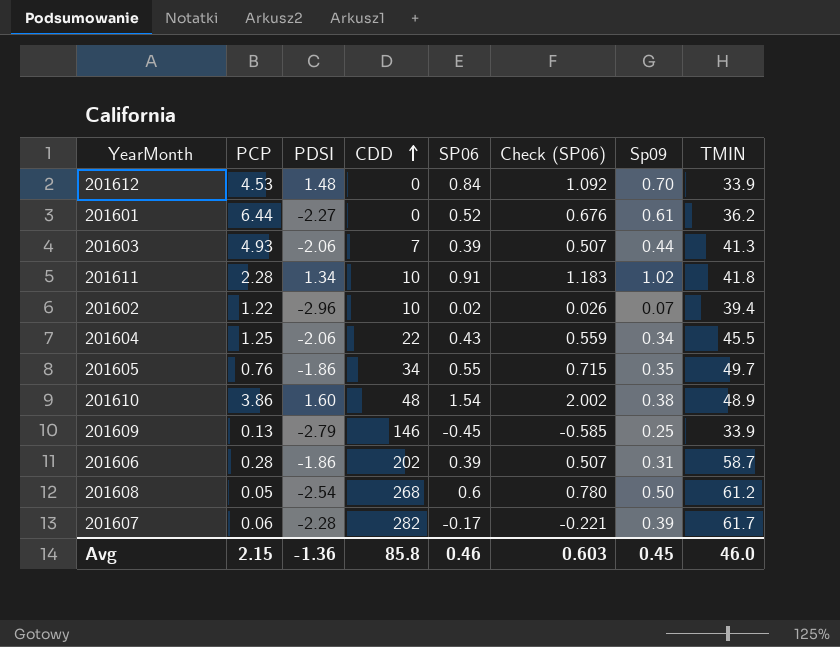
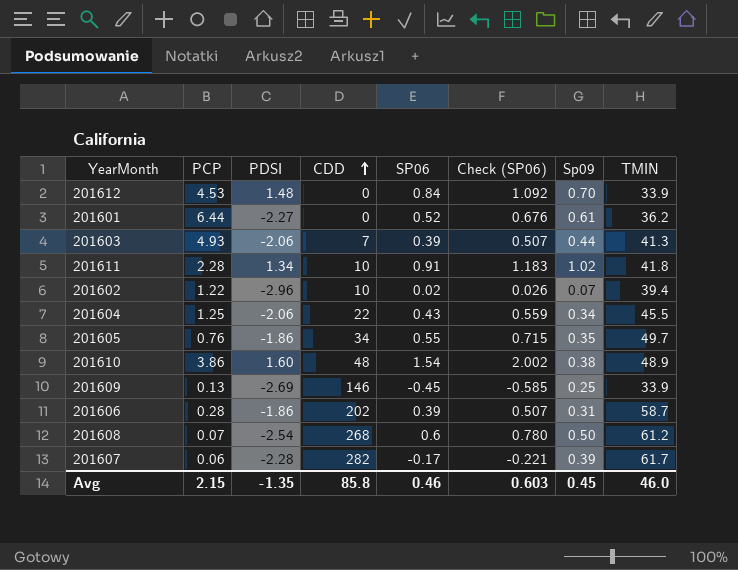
201609 | PDSI: -2.79 -> -2.69
201608 | PCP: 0.05 -> 0.07
Avg | PDSI: -1.36 -> -1.35

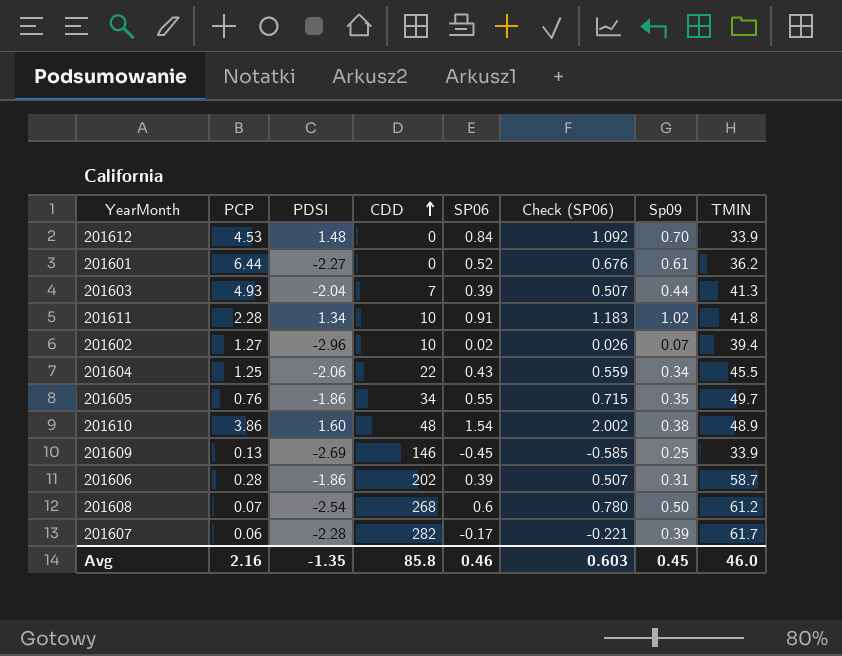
201603 | PDSI: -2.06 -> -2.04
201602 | PCP: 1.22 -> 1.27
Avg | PCP: 2.15 -> 2.16

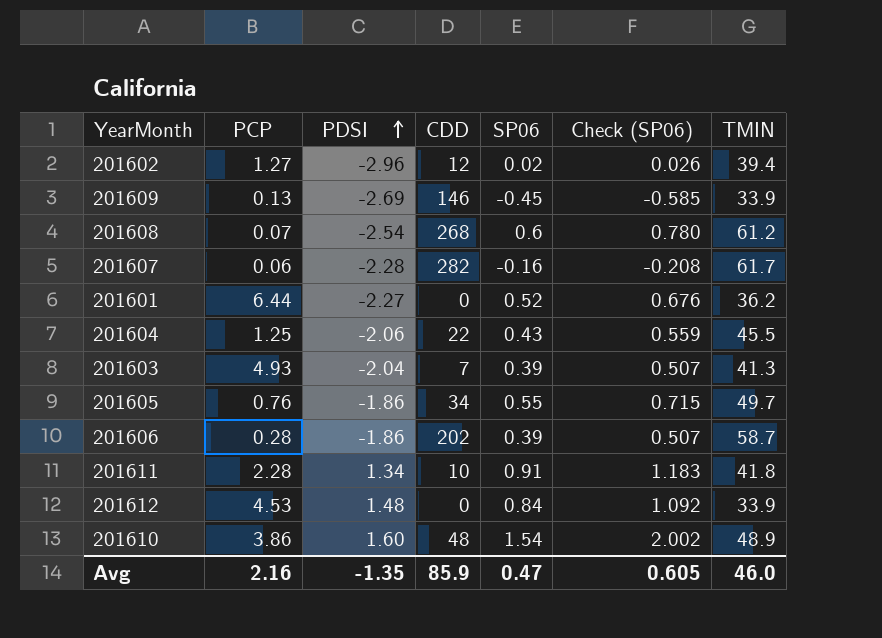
row order: CDD ascending -> PDSI ascending
column Sp09 | position: 7 -> none
201602 | CDD: 10 -> 12
201607 | SP06: -0.17 -> -0.16
201607 | Check (SP06): -0.221 -> -0.208
Avg | CDD: 85.8 -> 85.9
Avg | SP06: 0.46 -> 0.47
Avg | Check (SP06): 0.603 -> 0.605

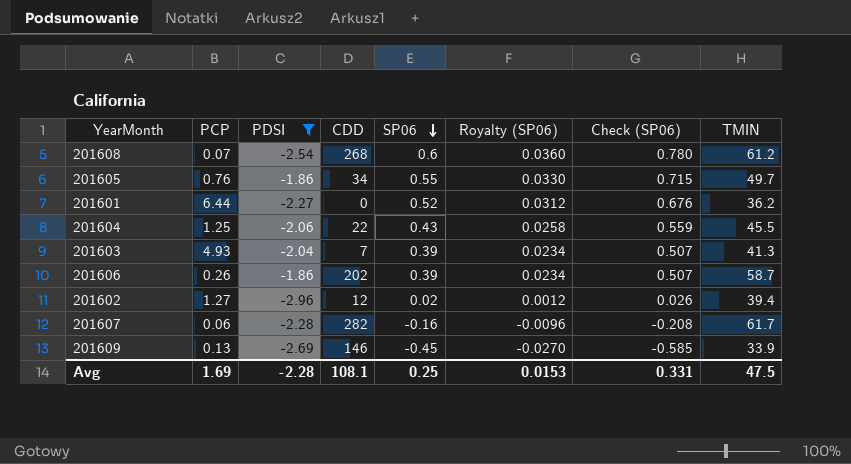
filter: none -> PDSI <= -1.86
row order: PDSI ascending -> SP06 descending
column Royalty (SP06) | formula: none -> [SP06] * 0.06
201606 | PCP: 0.28 -> 0.26
Avg | PCP: 2.16 -> 1.69
Avg | PDSI: -1.35 -> -2.28
Avg | CDD: 85.9 -> 108.1
Avg | SP06: 0.47 -> 0.25
Avg | Check (SP06): 0.605 -> 0.331
Avg | TMIN: 46.0 -> 47.5

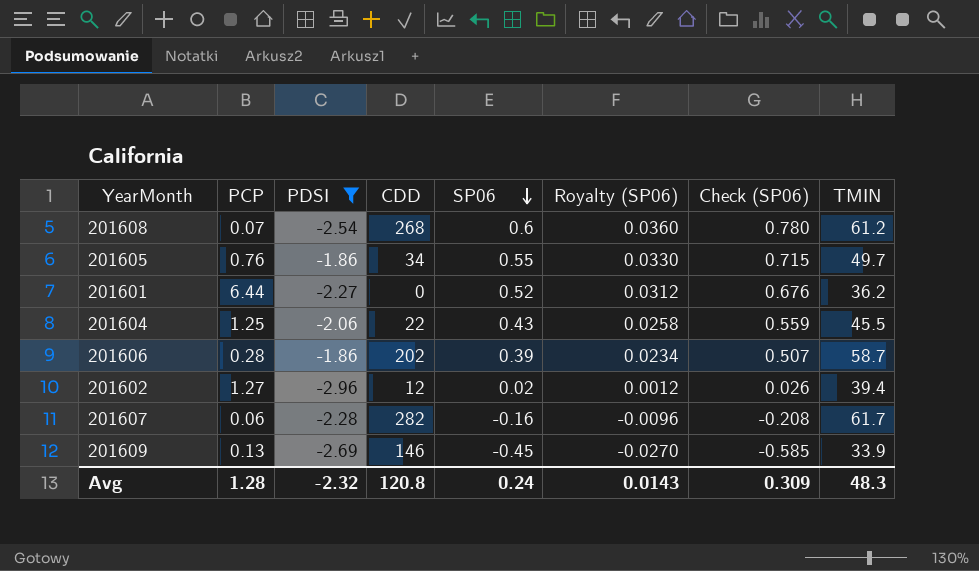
row 201603: 4.93 | -2.04 | 7 | 0.39 | 0.0234 | 0.507 | 41.3 -> none
201606 | PCP: 0.26 -> 0.28
Avg | PCP: 1.69 -> 1.28
Avg | PDSI: -2.28 -> -2.32
Avg | CDD: 108.1 -> 120.8
Avg | SP06: 0.25 -> 0.24
Avg | Royalty (SP06): 0.0153 -> 0.0143
Avg | Check (SP06): 0.331 -> 0.309
Avg | TMIN: 47.5 -> 48.3

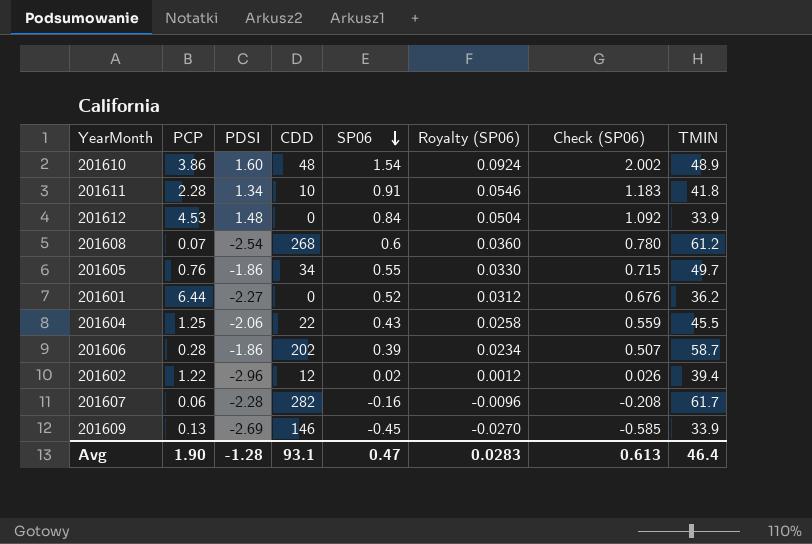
filter: PDSI <= -1.86 -> none
201602 | PCP: 1.27 -> 1.22
Avg | PCP: 1.28 -> 1.90
Avg | PDSI: -2.32 -> -1.28
Avg | CDD: 120.8 -> 93.1
Avg | SP06: 0.24 -> 0.47
Avg | Royalty (SP06): 0.0143 -> 0.0283
Avg | Check (SP06): 0.309 -> 0.613
Avg | TMIN: 48.3 -> 46.4

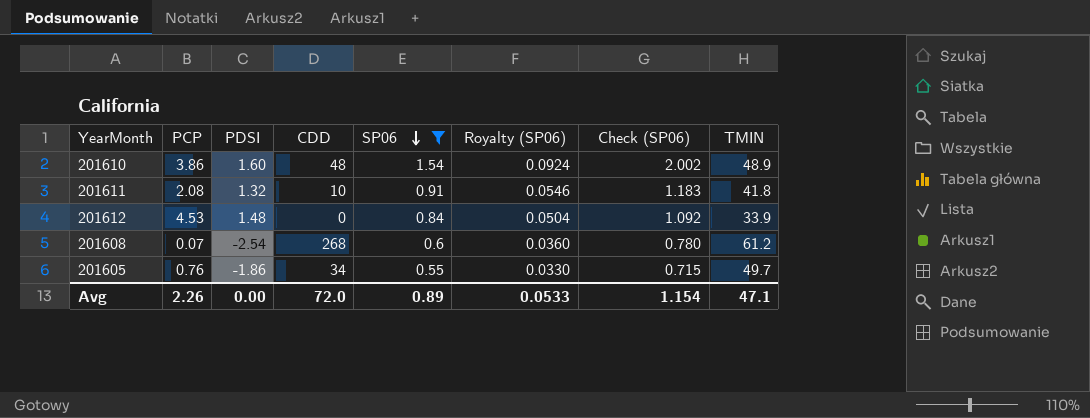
filter: none -> SP06 >= 0.55
201611 | PCP: 2.28 -> 2.08
201611 | PDSI: 1.34 -> 1.32
Avg | PCP: 1.90 -> 2.26
Avg | PDSI: -1.28 -> 0.00
Avg | CDD: 93.1 -> 72.0
Avg | SP06: 0.47 -> 0.89
Avg | Royalty (SP06): 0.0283 -> 0.0533
Avg | Check (SP06): 0.613 -> 1.154
Avg | TMIN: 46.4 -> 47.1

